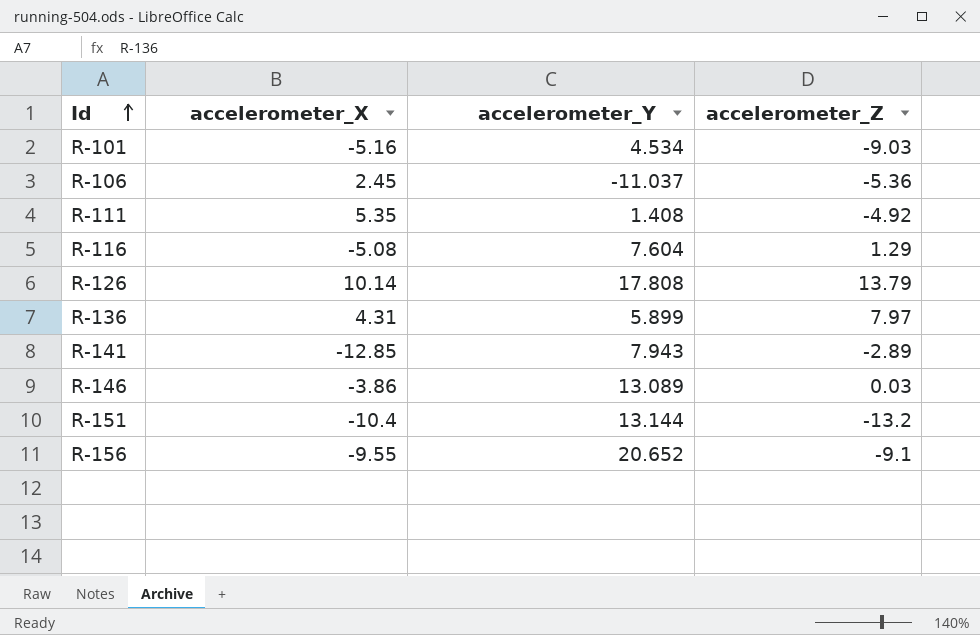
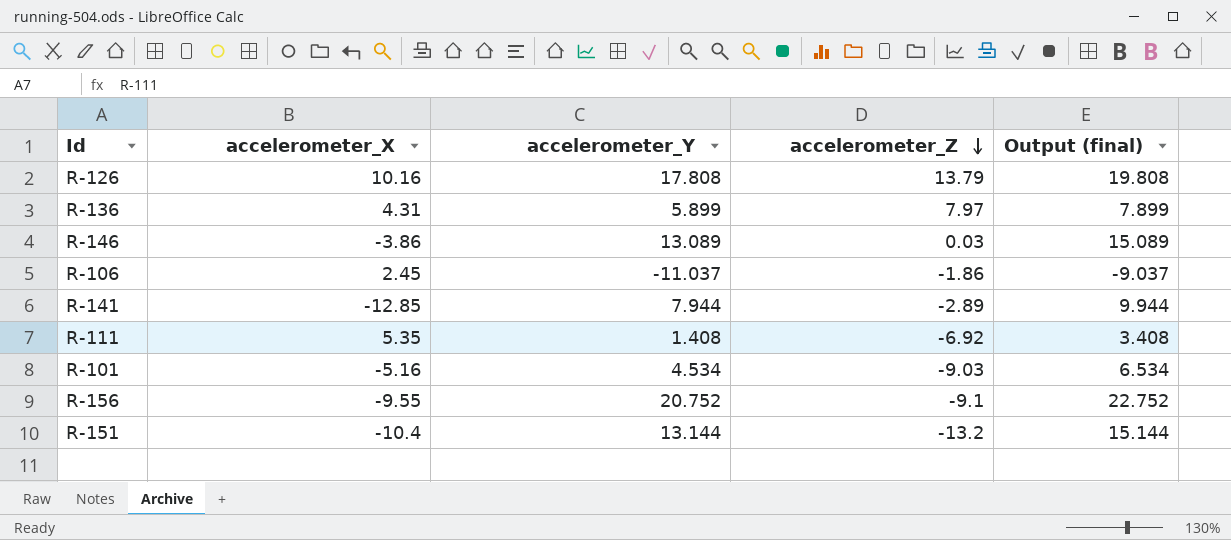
row order: Id ascending -> accelerometer_Z descending
column Output (final) | formula: none -> [accelerometer_Y] + 2
row R-116: -5.08 | 7.604 | 1.29 -> none
R-126 | accelerometer_X: 10.14 -> 10.16
R-106 | accelerometer_Z: -5.36 -> -1.86
R-141 | accelerometer_Y: 7.943 -> 7.944
R-111 | accelerometer_Z: -4.92 -> -6.92
R-156 | accelerometer_Y: 20.652 -> 20.752

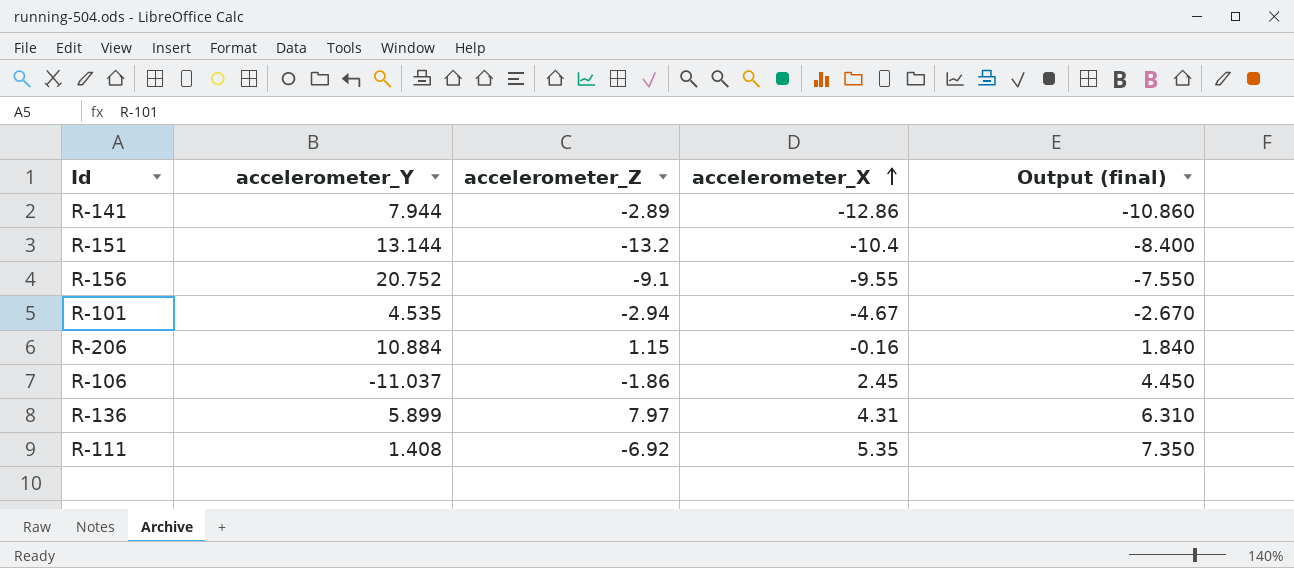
row order: accelerometer_Z descending -> accelerometer_X ascending
column accelerometer_X | position: 2 -> 4
column Output (final) | formula: [accelerometer_Y] + 2 -> [accelerometer_X] + 2
row R-126: 10.16 | 17.808 | 13.79 | 19.808 -> none
row R-146: -3.86 | 13.089 | 0.03 | 15.089 -> none
R-141 | accelerometer_X: -12.85 -> -12.86
R-101 | accelerometer_Y: 4.534 -> 4.535
R-101 | accelerometer_Z: -9.03 -> -2.94
R-101 | accelerometer_X: -5.16 -> -4.67
row R-206: none -> 10.884 | 1.15 | -0.16 | 1.840

